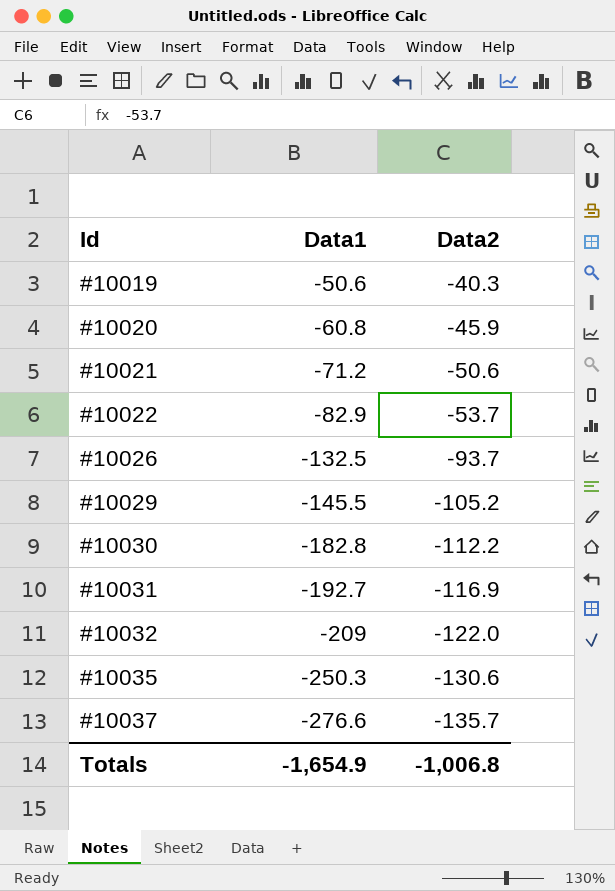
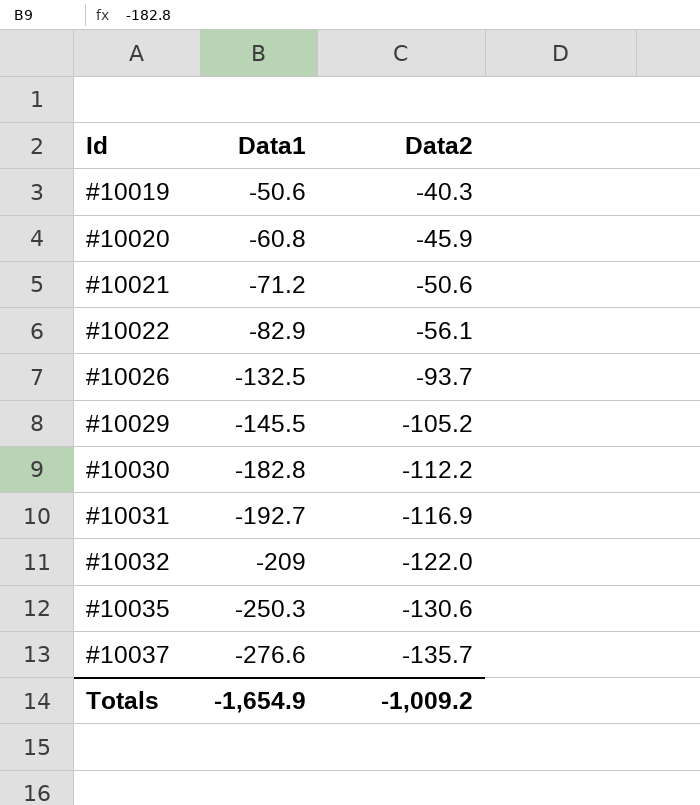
#10022 | Data2: -53.7 -> -56.1
Totals | Data2: -1,006.8 -> -1,009.2

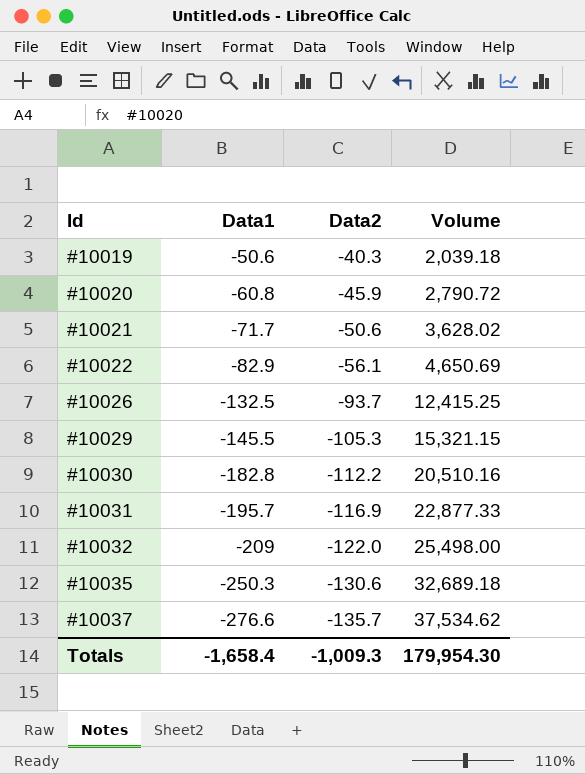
column Volume | formula: none -> [Data1] * [Data2]
#10021 | Data1: -71.2 -> -71.7
#10029 | Data2: -105.2 -> -105.3
#10031 | Data1: -192.7 -> -195.7
Totals | Data1: -1,654.9 -> -1,658.4
Totals | Data2: -1,009.2 -> -1,009.3

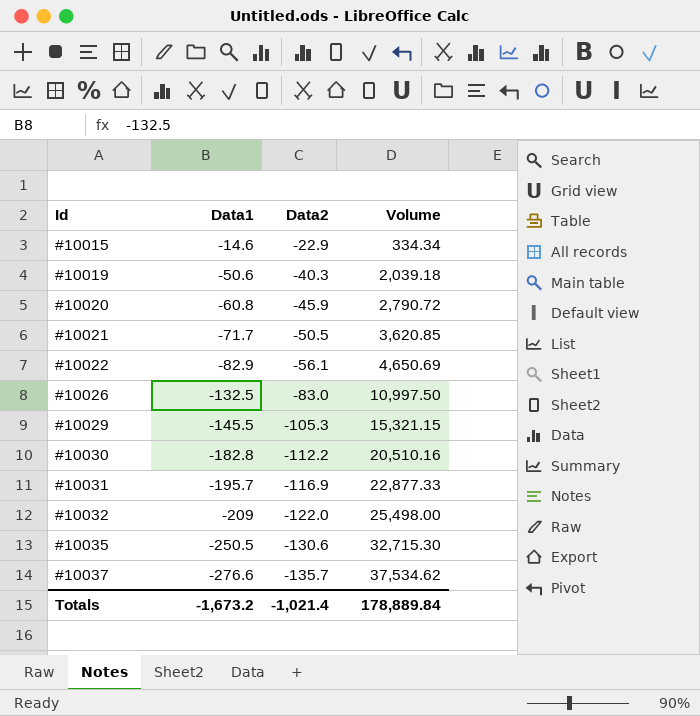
row #10015: none -> -14.6 | -22.9 | 334.34
#10021 | Data2: -50.6 -> -50.5
#10021 | Volume: 3,628.02 -> 3,620.85
#10026 | Data2: -93.7 -> -83.0
#10026 | Volume: 12,415.25 -> 10,997.50
#10035 | Data1: -250.3 -> -250.5
#10035 | Volume: 32,689.18 -> 32,715.30
Totals | Data1: -1,658.4 -> -1,673.2
Totals | Data2: -1,009.3 -> -1,021.4
Totals | Volume: 179,954.30 -> 178,889.84

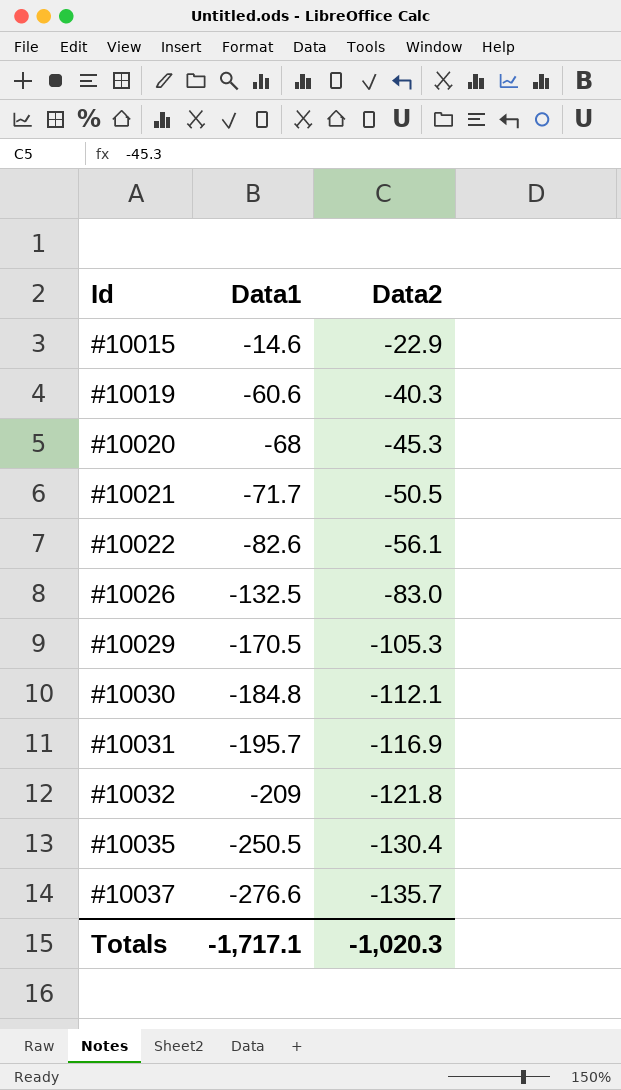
column Volume | formula: [Data1] * [Data2] -> none
#10019 | Data1: -50.6 -> -60.6
#10020 | Data1: -60.8 -> -68
#10020 | Data2: -45.9 -> -45.3
#10022 | Data1: -82.9 -> -82.6
#10029 | Data1: -145.5 -> -170.5
#10030 | Data1: -182.8 -> -184.8
#10030 | Data2: -112.2 -> -112.1
#10032 | Data2: -122.0 -> -121.8
#10035 | Data2: -130.6 -> -130.4
Totals | Data1: -1,673.2 -> -1,717.1
Totals | Data2: -1,021.4 -> -1,020.3

